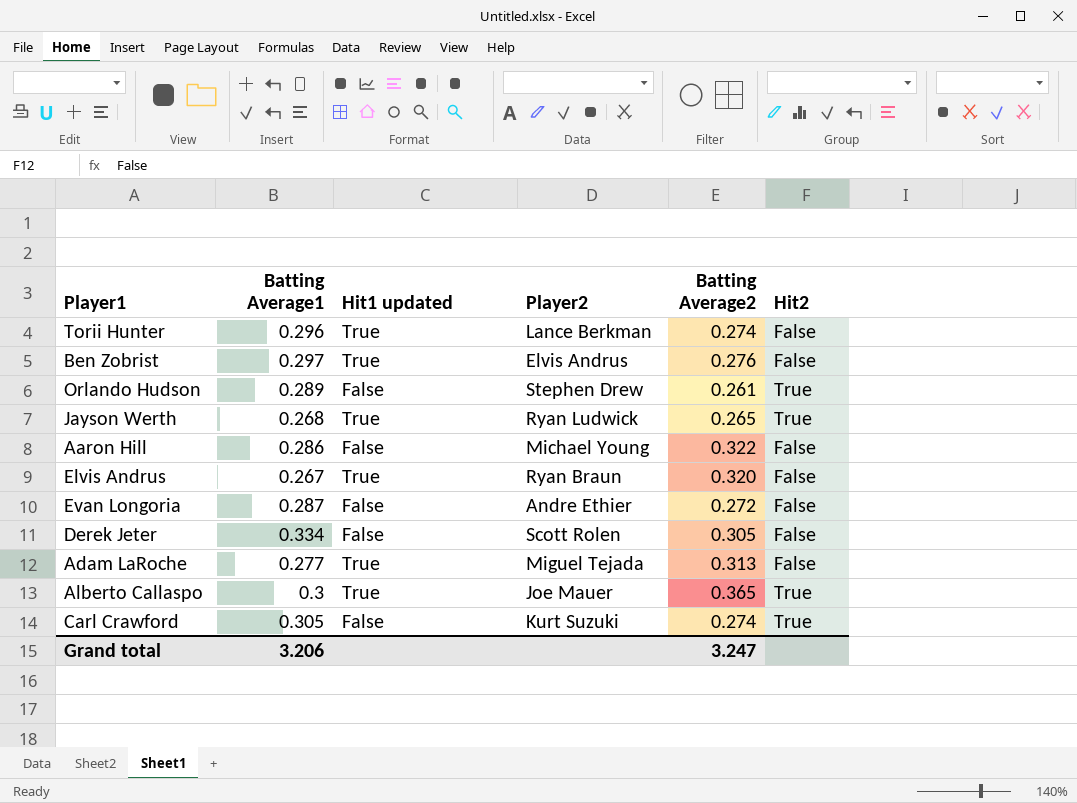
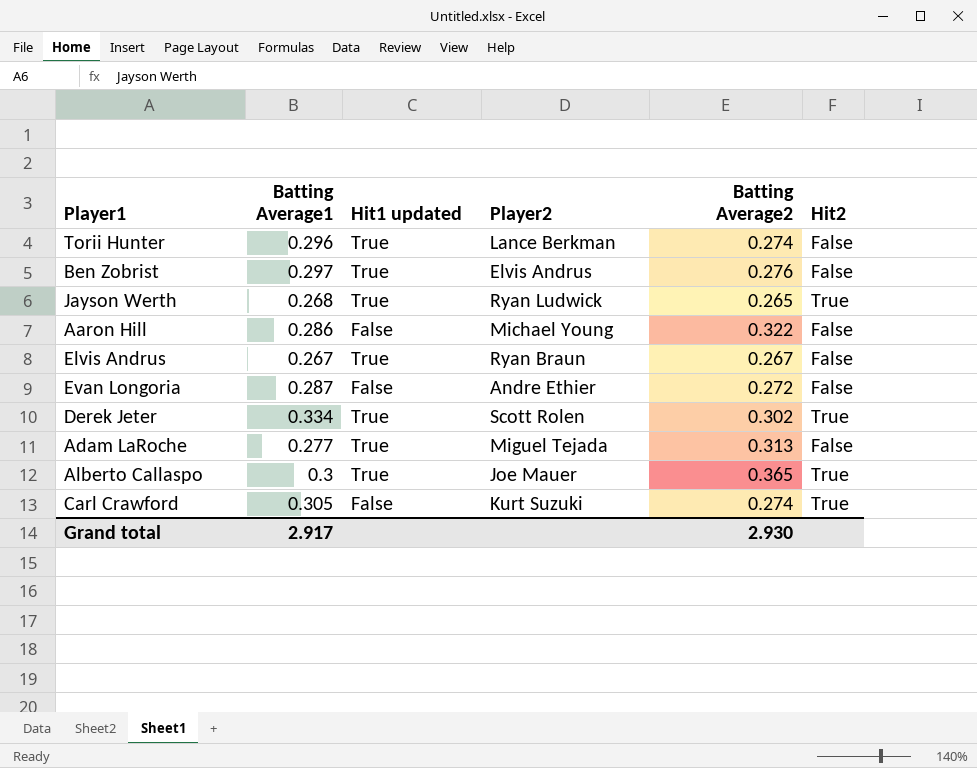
row Orlando Hudson: 0.289 | False | Stephen Drew | 0.261 | True -> none
Elvis Andrus | Batting Average2: 0.320 -> 0.267
Derek Jeter | Hit1 updated: False -> True
Derek Jeter | Batting Average2: 0.305 -> 0.302
Derek Jeter | Hit2: False -> True
Grand total | Batting Average1: 3.206 -> 2.917
Grand total | Batting Average2: 3.247 -> 2.930

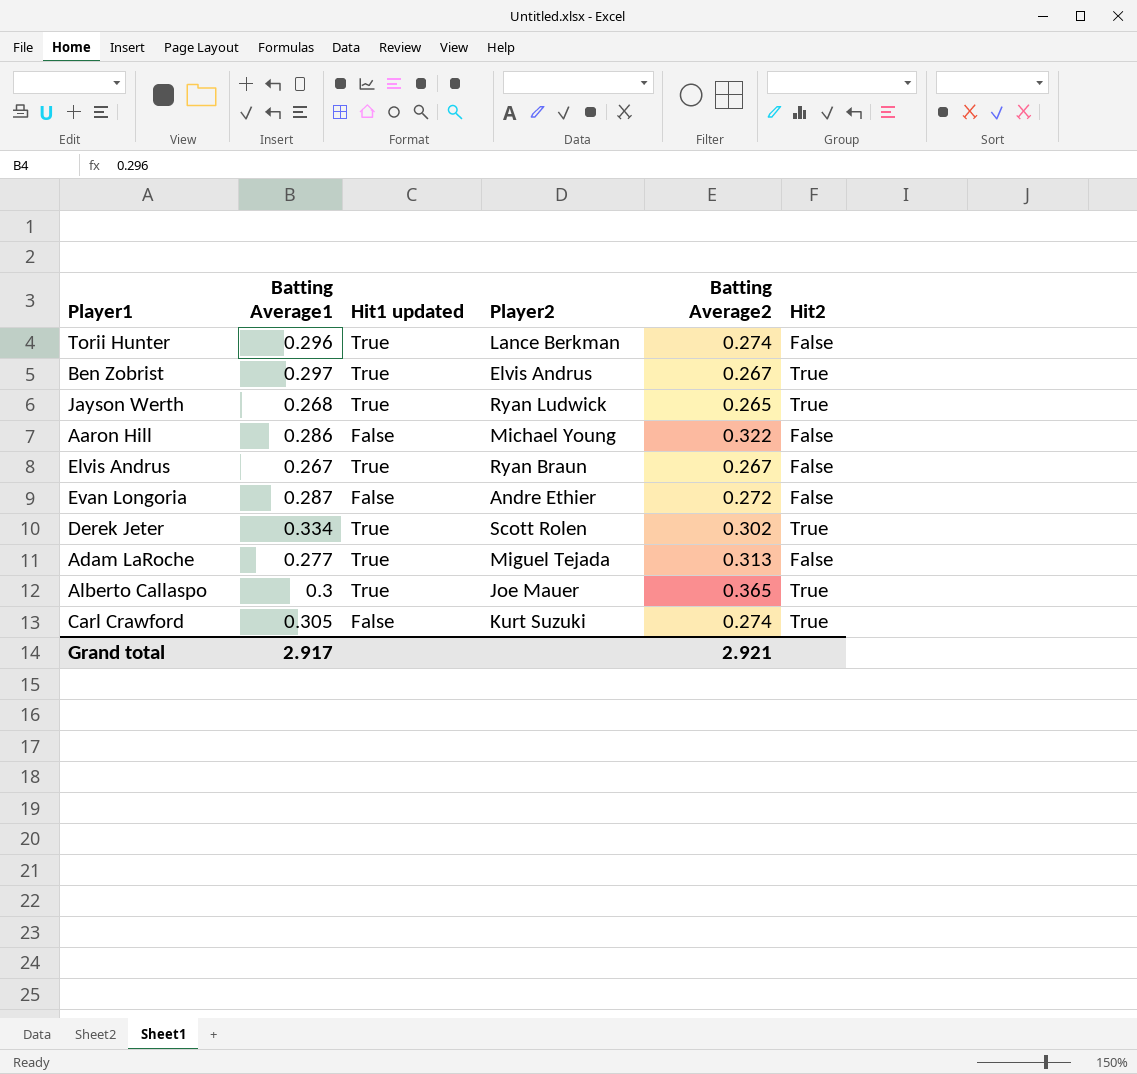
Ben Zobrist | Batting Average2: 0.276 -> 0.267
Ben Zobrist | Hit2: False -> True
Grand total | Batting Average2: 2.930 -> 2.921

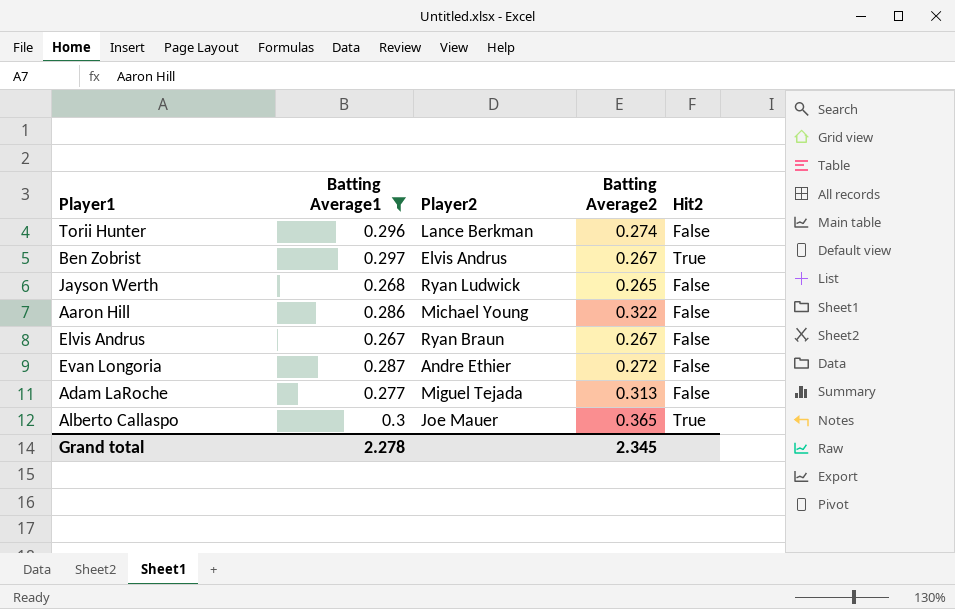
filter: none -> Batting Average1 <= 0.3
column Hit1 updated | position: 3 -> none
Jayson Werth | Hit2: True -> False
Grand total | Batting Average1: 2.917 -> 2.278
Grand total | Batting Average2: 2.921 -> 2.345

